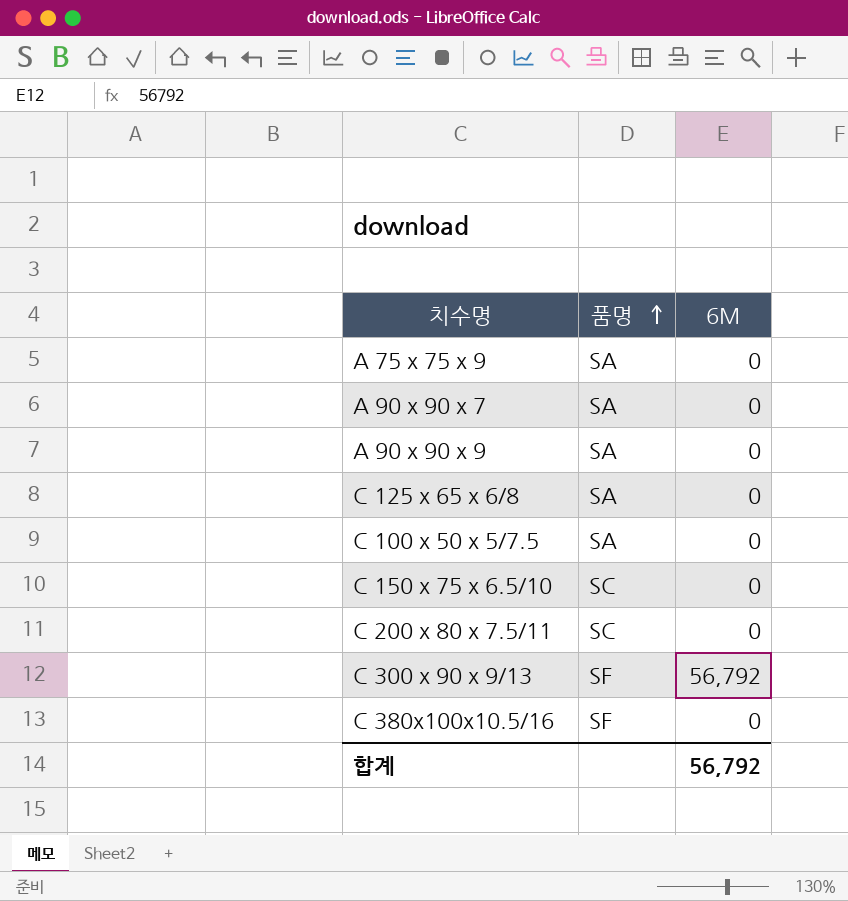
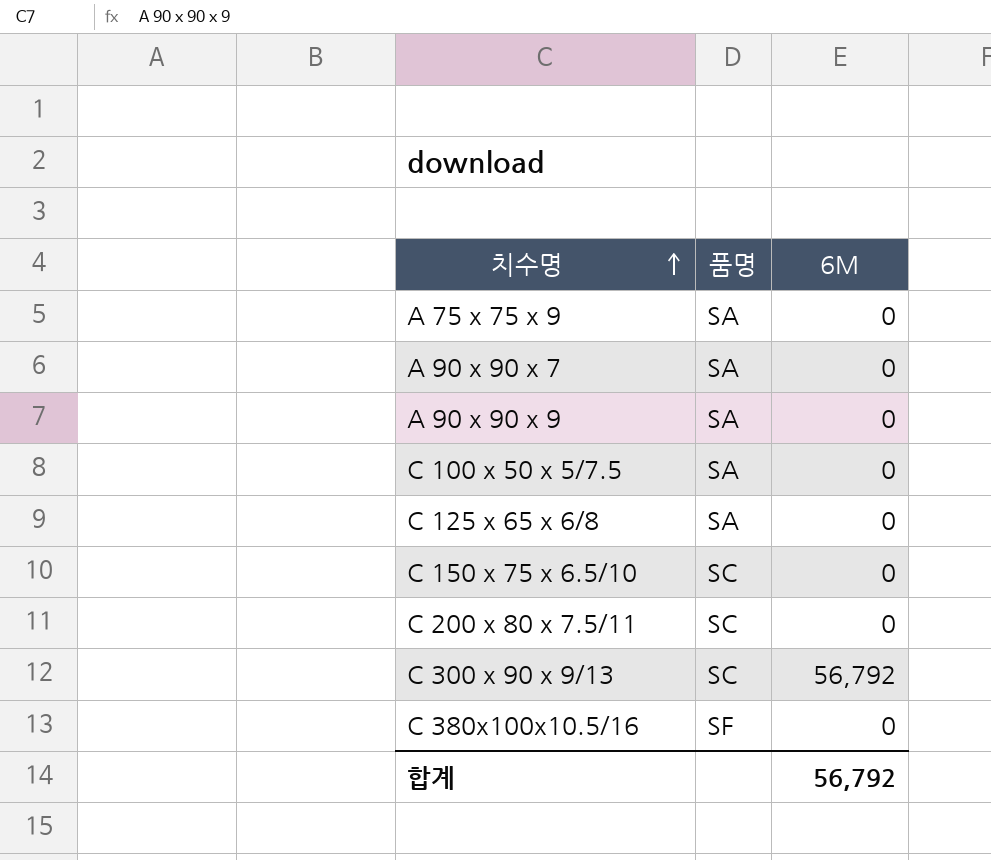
row order: 품명 ascending -> 치수명 ascending
C 300 x 90 x 9/13 | 품명: SF -> SC

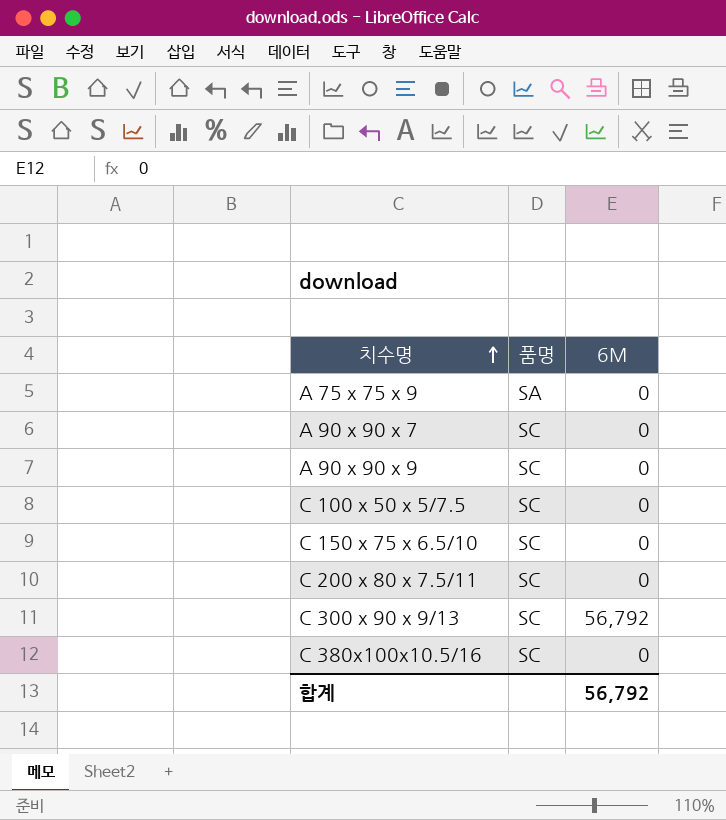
row C 125 x 65 x 6/8: SA | 0 -> none
A 90 x 90 x 7 | 품명: SA -> SC
A 90 x 90 x 9 | 품명: SA -> SC
C 100 x 50 x 5/7.5 | 품명: SA -> SC
C 380x100x10.5/16 | 품명: SF -> SC

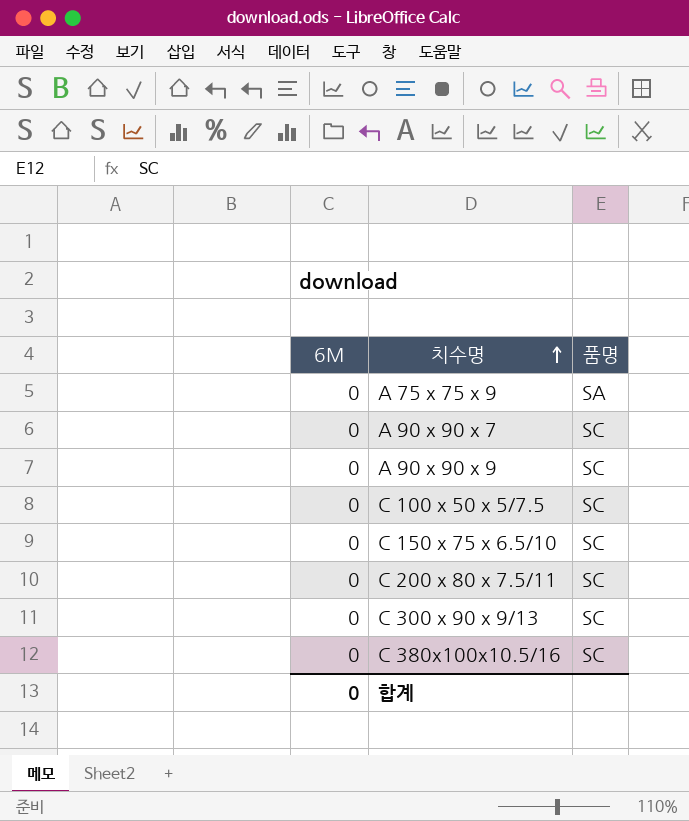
column 6M | position: 3 -> 1
C 300 x 90 x 9/13 | 6M: 56,792 -> 0
합계 | 6M: 56,792 -> 0

